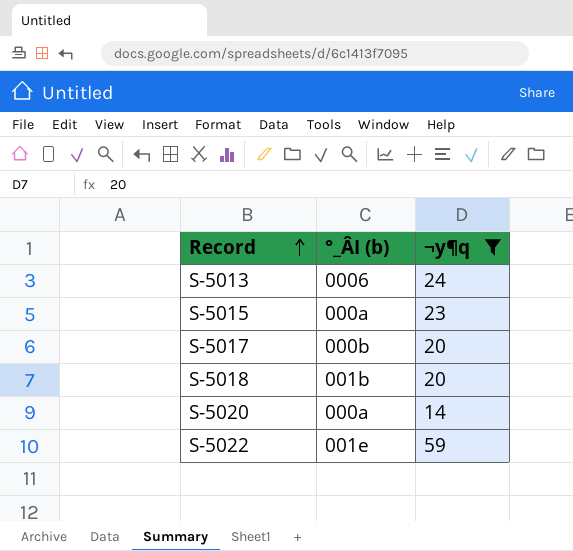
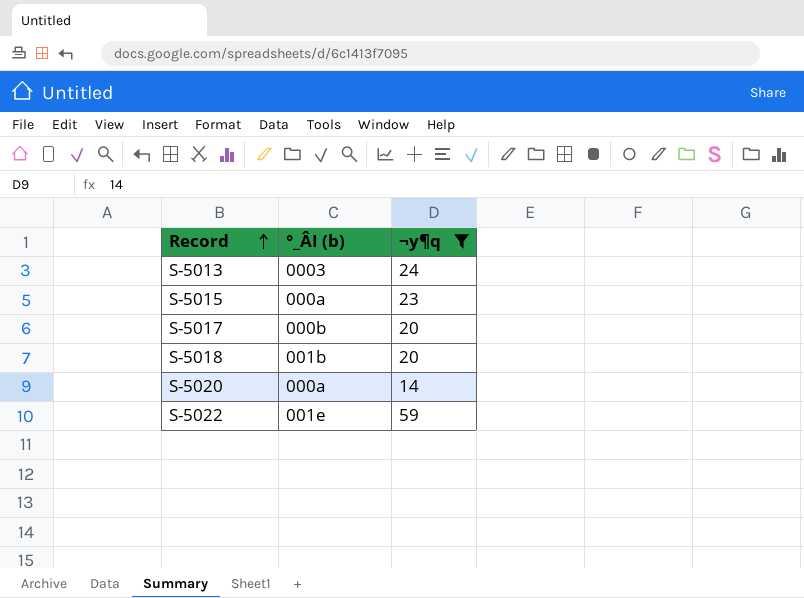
S-5013 | °_ÂI (b): 0006 -> 0003

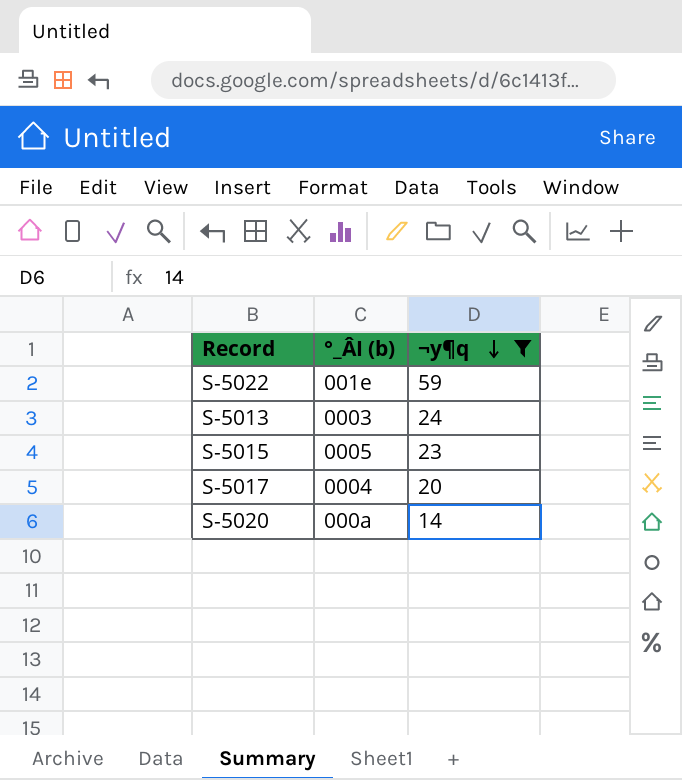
row order: Record ascending -> ¬y¶q descending
row S-5018: 001b | 20 -> none
S-5015 | °_ÂI (b): 000a -> 0005
S-5017 | °_ÂI (b): 000b -> 0004

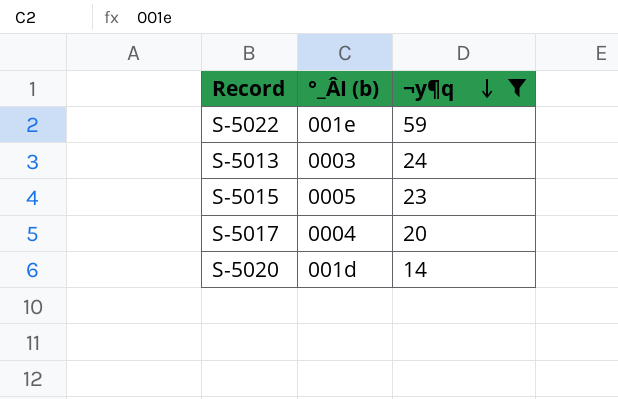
S-5020 | °_ÂI (b): 000a -> 001d

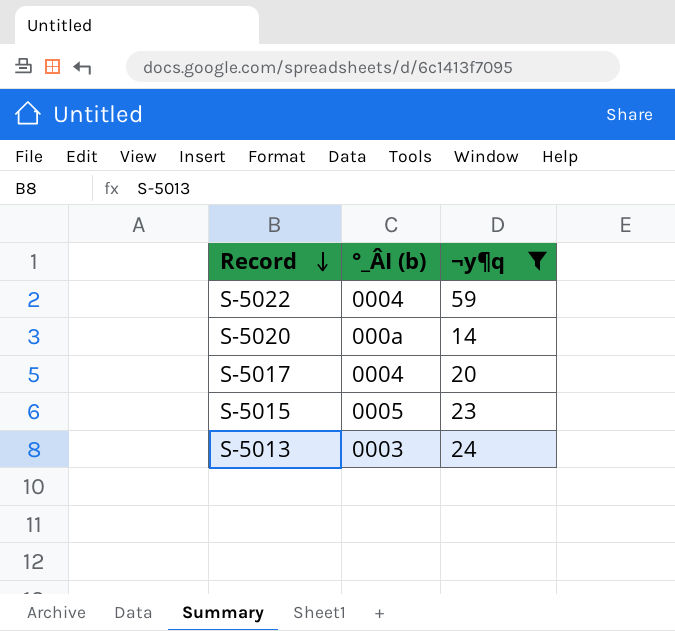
row order: ¬y¶q descending -> Record descending
S-5022 | °_ÂI (b): 001e -> 0004
S-5020 | °_ÂI (b): 001d -> 000a

